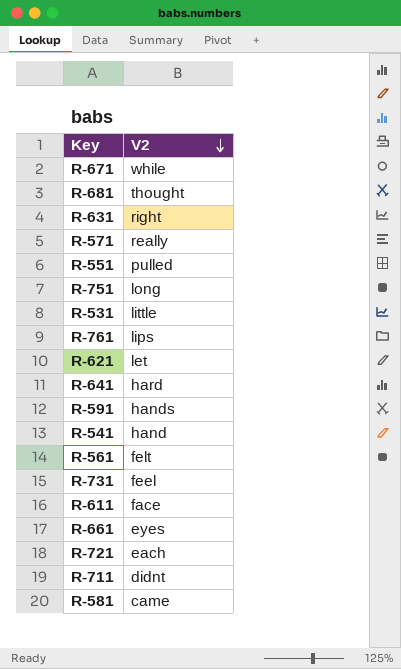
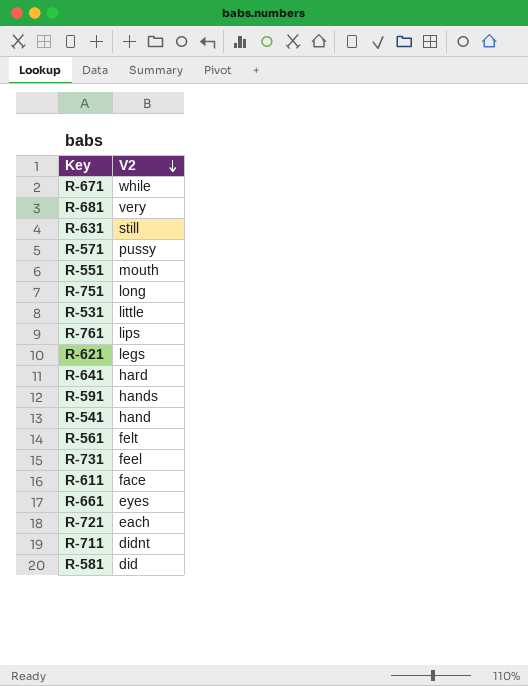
R-681 | V2: thought -> very
R-631 | V2: right -> still
R-571 | V2: really -> pussy
R-551 | V2: pulled -> mouth
R-621 | V2: let -> legs
R-581 | V2: came -> did

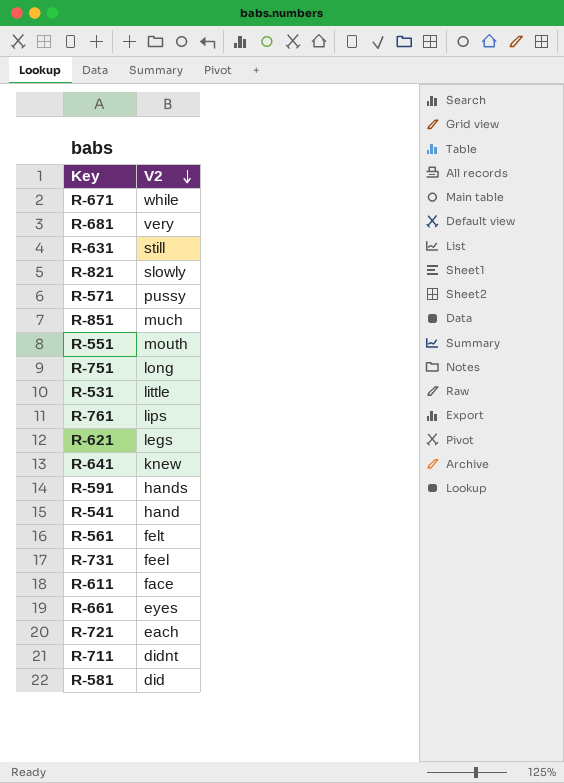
row R-821: none -> slowly
row R-851: none -> much
R-641 | V2: hard -> knew

